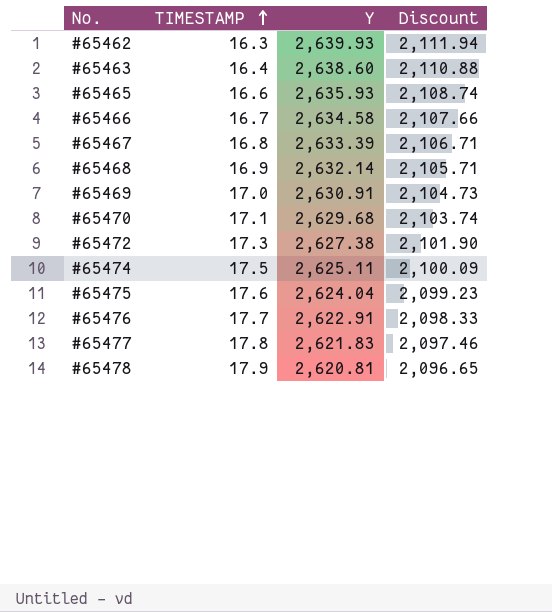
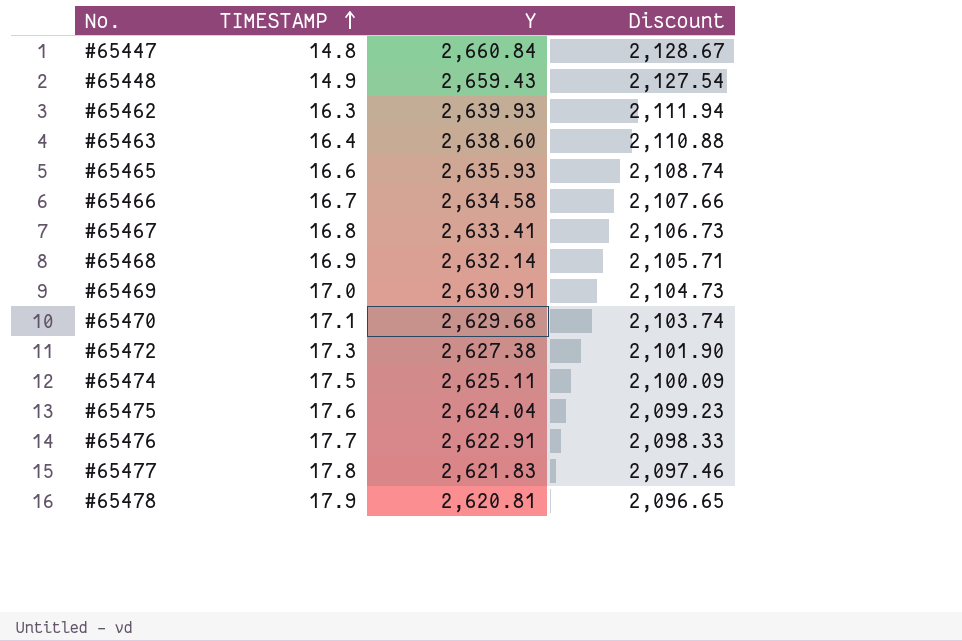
row #65447: none -> 14.8 | 2,660.84 | 2,128.67
row #65448: none -> 14.9 | 2,659.43 | 2,127.54
#65467 | Y: 2,633.39 -> 2,633.41
#65467 | Discount: 2,106.71 -> 2,106.73

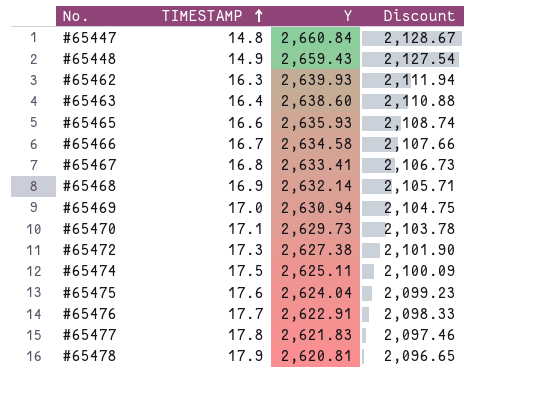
#65469 | Y: 2,630.91 -> 2,630.94
#65469 | Discount: 2,104.73 -> 2,104.75
#65470 | Y: 2,629.68 -> 2,629.73
#65470 | Discount: 2,103.74 -> 2,103.78

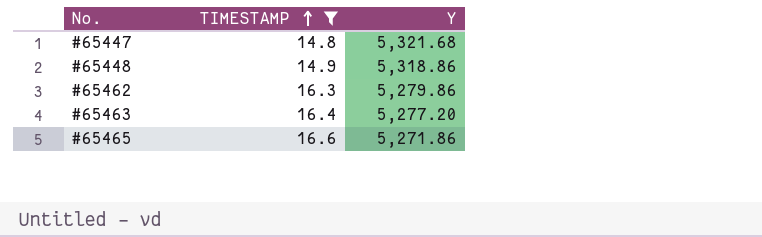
filter: none -> TIMESTAMP <= 16.6
column Discount | formula: [Y] * 0.8 -> none
#65447 | Y: 2,660.84 -> 5,321.68
#65448 | Y: 2,659.43 -> 5,318.86
#65462 | Y: 2,639.93 -> 5,279.86
#65463 | Y: 2,638.60 -> 5,277.20
#65465 | Y: 2,635.93 -> 5,271.86

